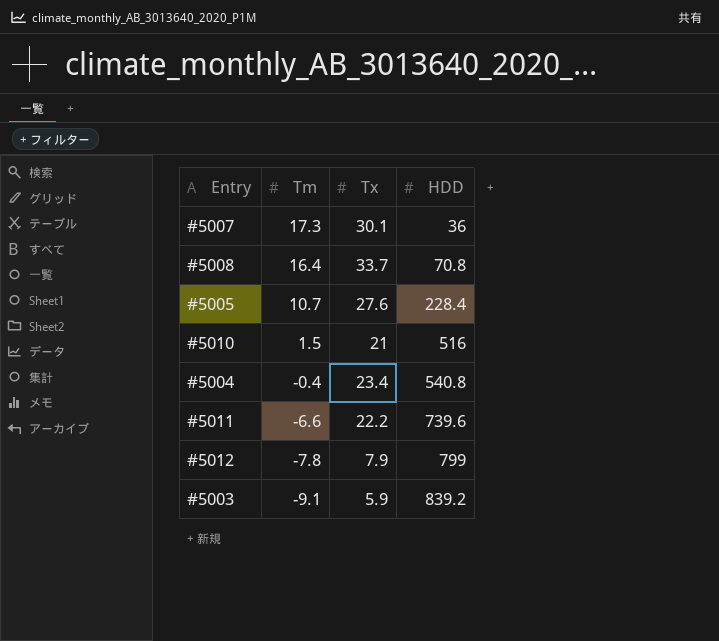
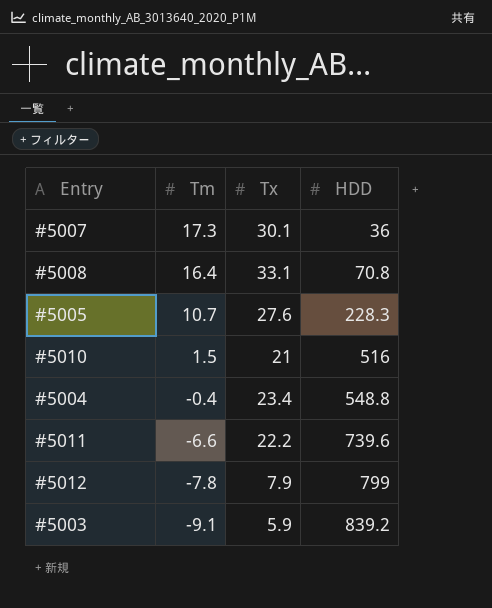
#5008 | Tx: 33.7 -> 33.1
#5005 | HDD: 228.4 -> 228.3
#5004 | HDD: 540.8 -> 548.8

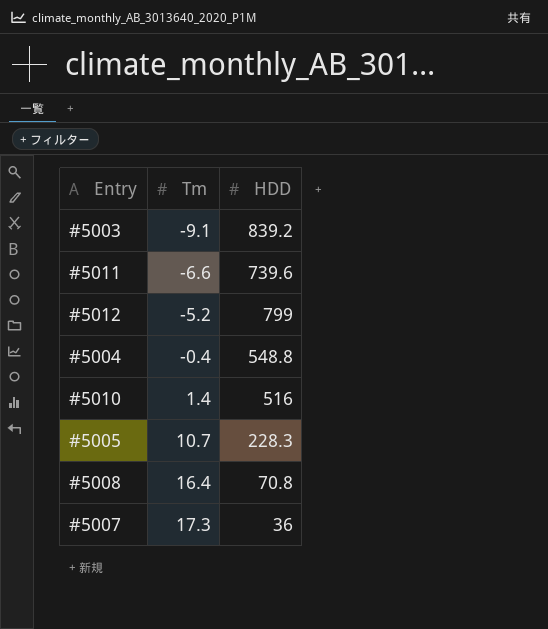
row order: Tm descending -> Tm ascending
column Tx | position: 3 -> none
#5012 | Tm: -7.8 -> -5.2
#5010 | Tm: 1.5 -> 1.4

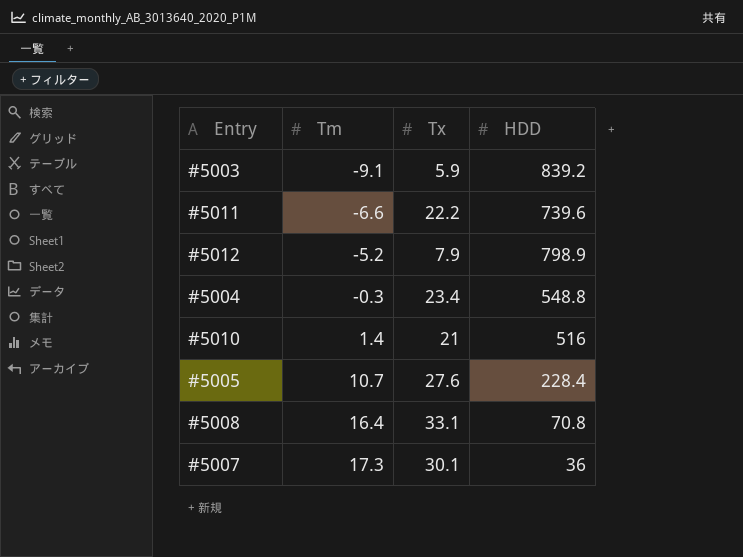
column Tx | position: none -> 3
#5012 | HDD: 799 -> 798.9
#5004 | Tm: -0.4 -> -0.3
#5005 | HDD: 228.3 -> 228.4

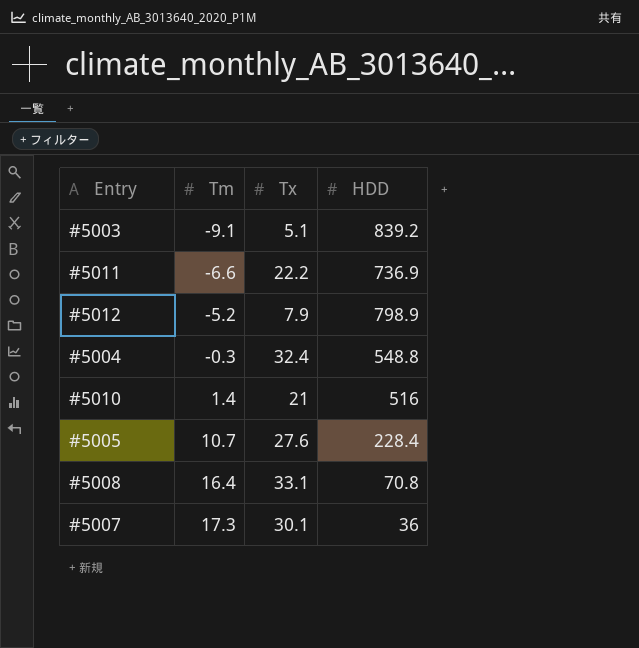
#5003 | Tx: 5.9 -> 5.1
#5011 | HDD: 739.6 -> 736.9
#5004 | Tx: 23.4 -> 32.4

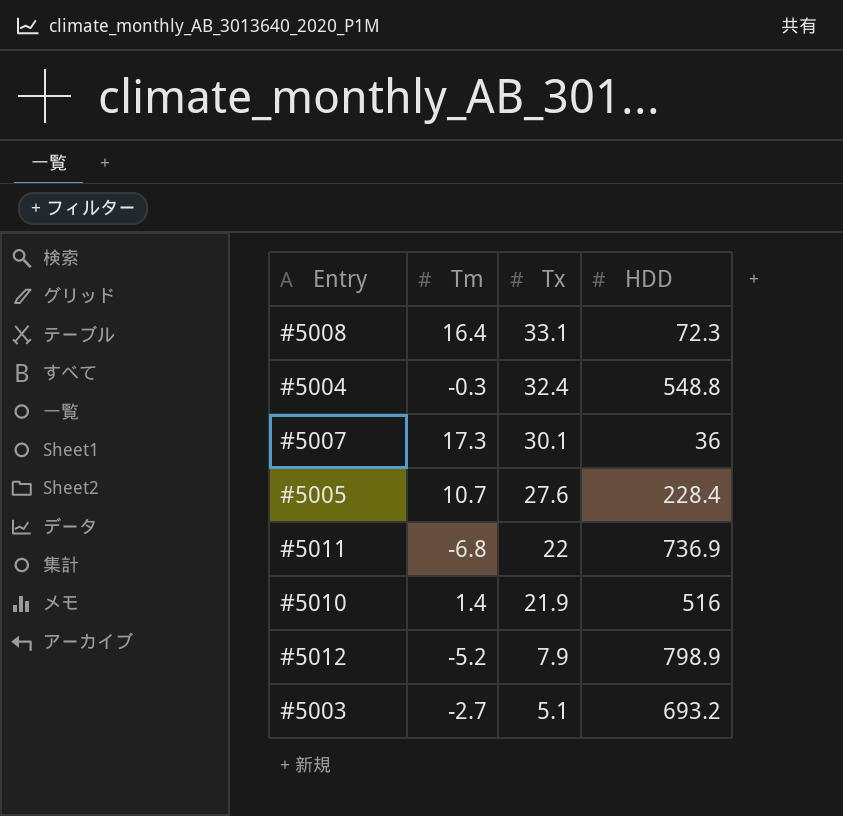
row order: Tm ascending -> Tx descending
#5008 | HDD: 70.8 -> 72.3
#5011 | Tm: -6.6 -> -6.8
#5011 | Tx: 22.2 -> 22
#5010 | Tx: 21 -> 21.9
#5003 | Tm: -9.1 -> -2.7
#5003 | HDD: 839.2 -> 693.2

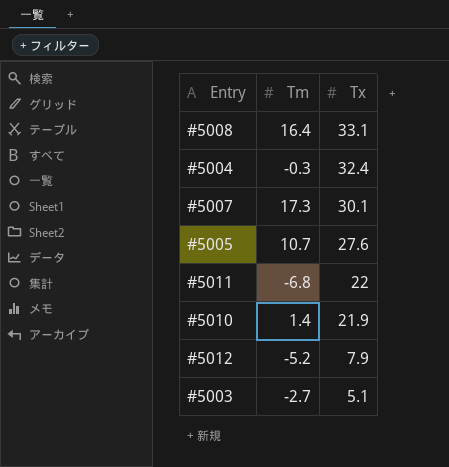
column HDD | position: 4 -> none

